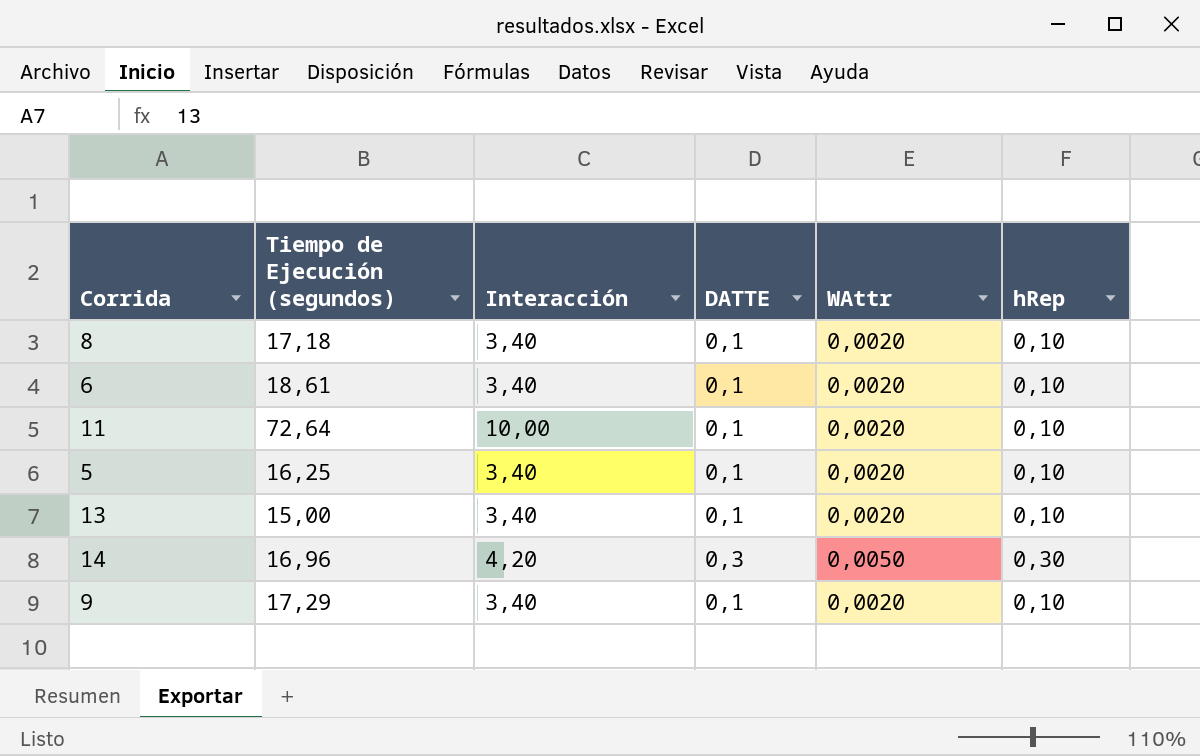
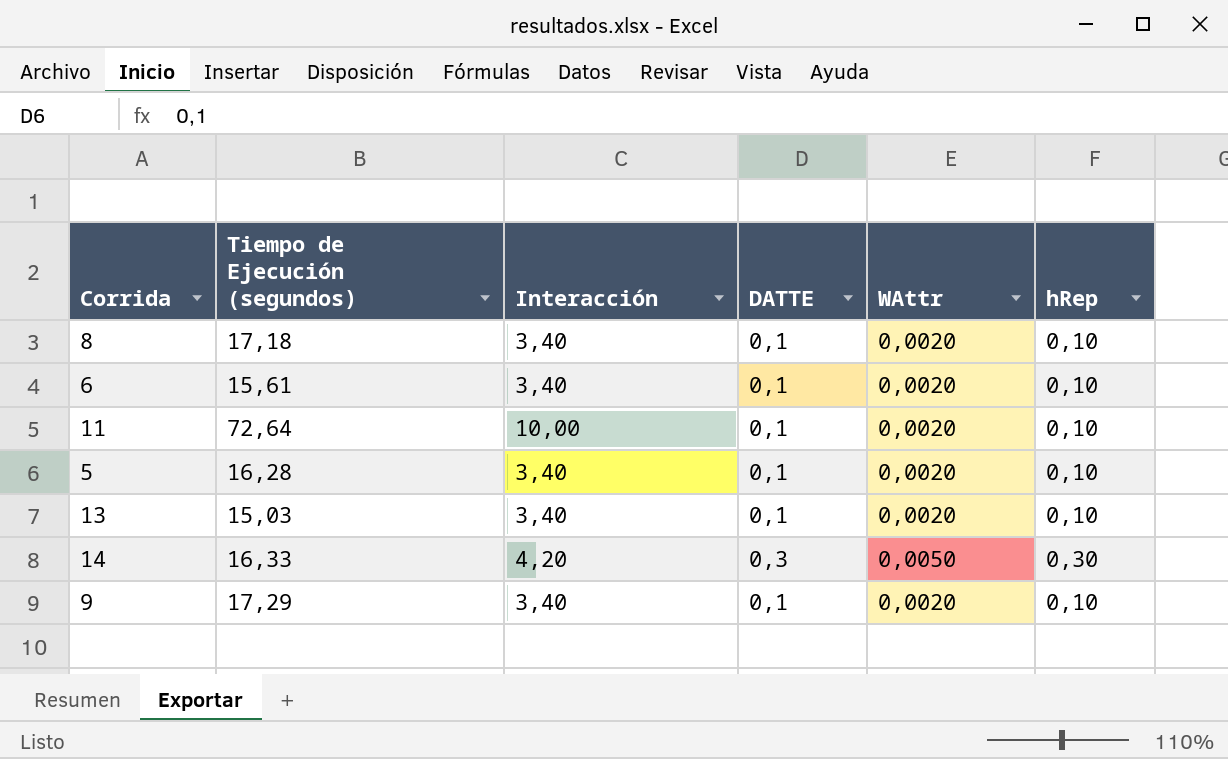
6 | Tiempo de Ejecución (segundos): 18,61 -> 15,61
5 | Tiempo de Ejecución (segundos): 16,25 -> 16,28
13 | Tiempo de Ejecución (segundos): 15,00 -> 15,03
14 | Tiempo de Ejecución (segundos): 16,96 -> 16,33

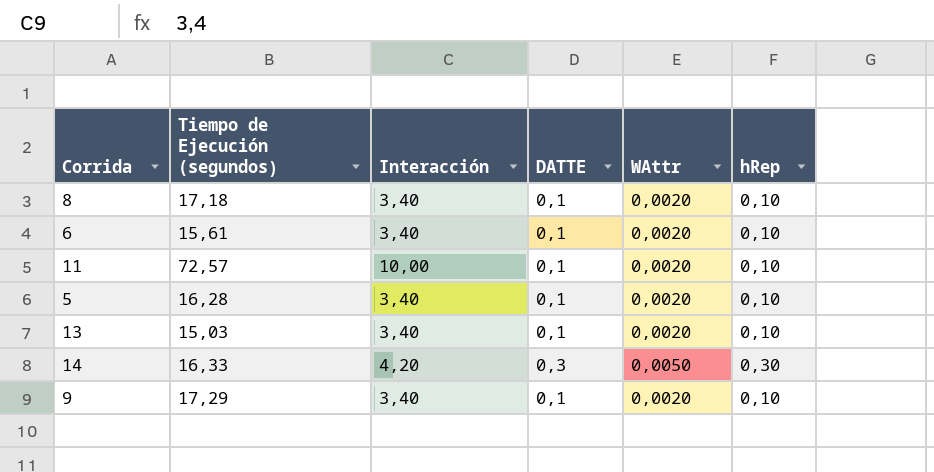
11 | Tiempo de Ejecución (segundos): 72,64 -> 72,57

